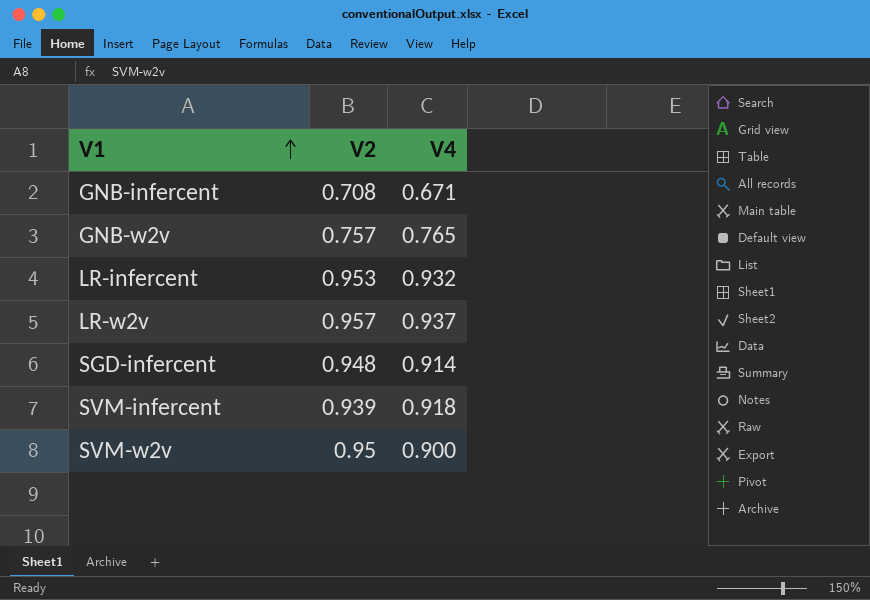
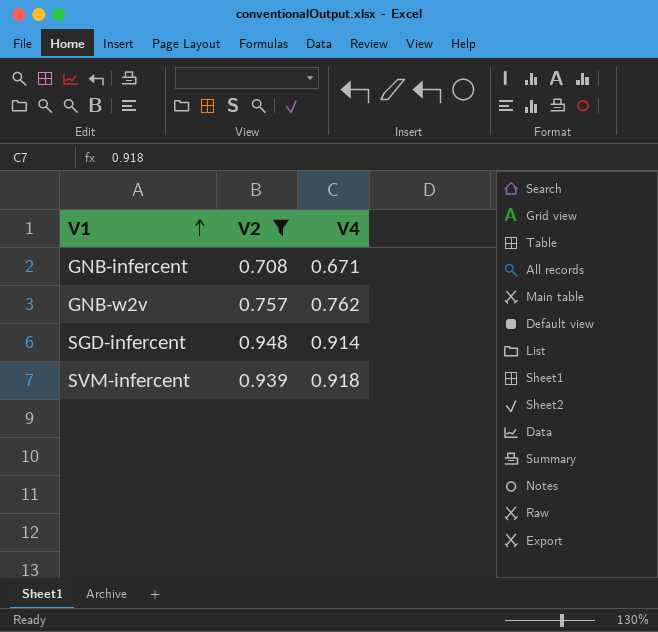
filter: none -> V2 <= 0.948
GNB-w2v | V4: 0.765 -> 0.762

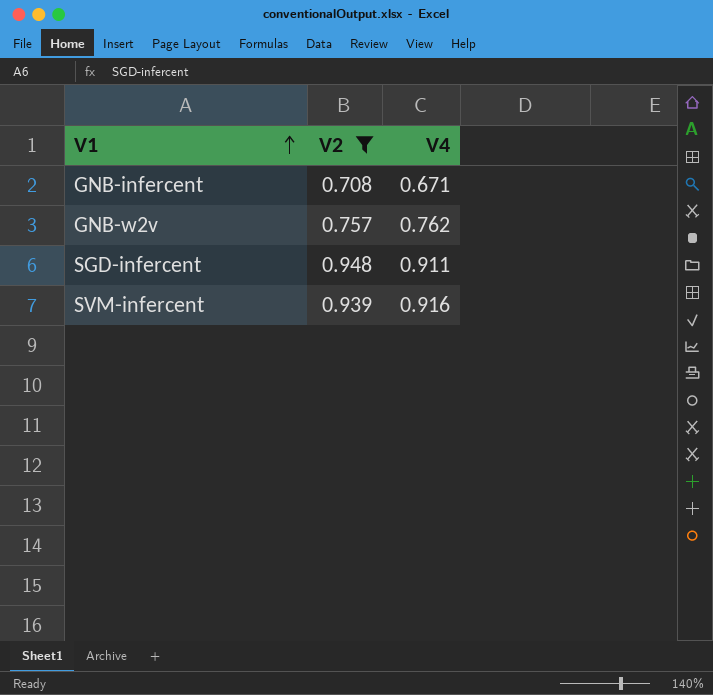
SGD-infercent | V4: 0.914 -> 0.911
SVM-infercent | V4: 0.918 -> 0.916

